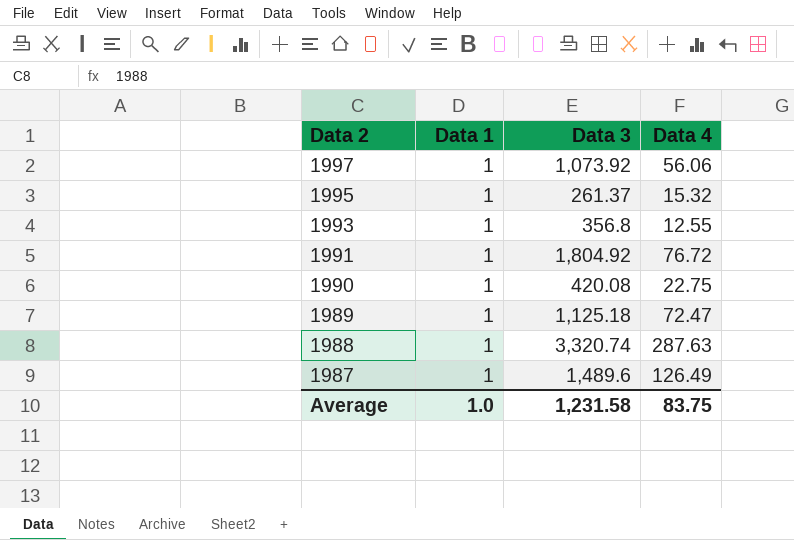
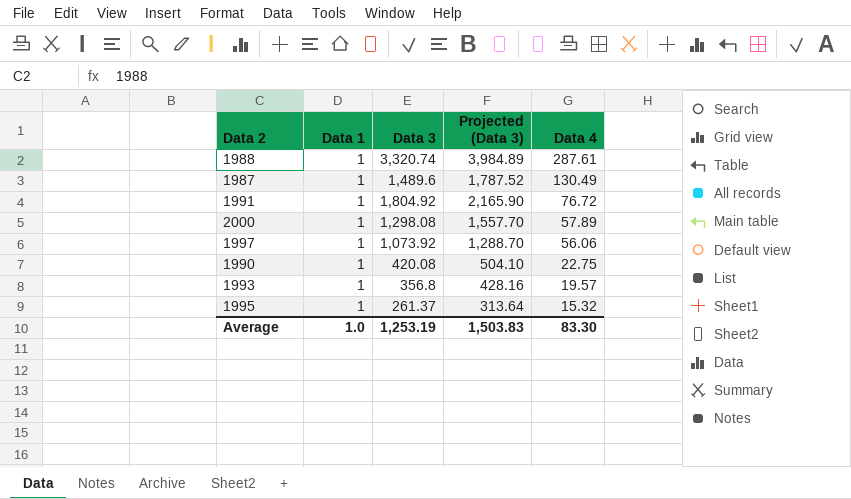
row order: Data 2 descending -> Data 4 descending
column Projected (Data 3) | formula: none -> [Data 3] * 1.2
row 1989: 1 | 1,125.18 | 72.47 -> none
1988 | Data 4: 287.63 -> 287.61
1987 | Data 4: 126.49 -> 130.49
row 2000: none -> 1 | 1,298.08 | 1,557.70 | 57.89
1993 | Data 4: 12.55 -> 19.57
Average | Data 3: 1,231.58 -> 1,253.19
Average | Data 4: 83.75 -> 83.30

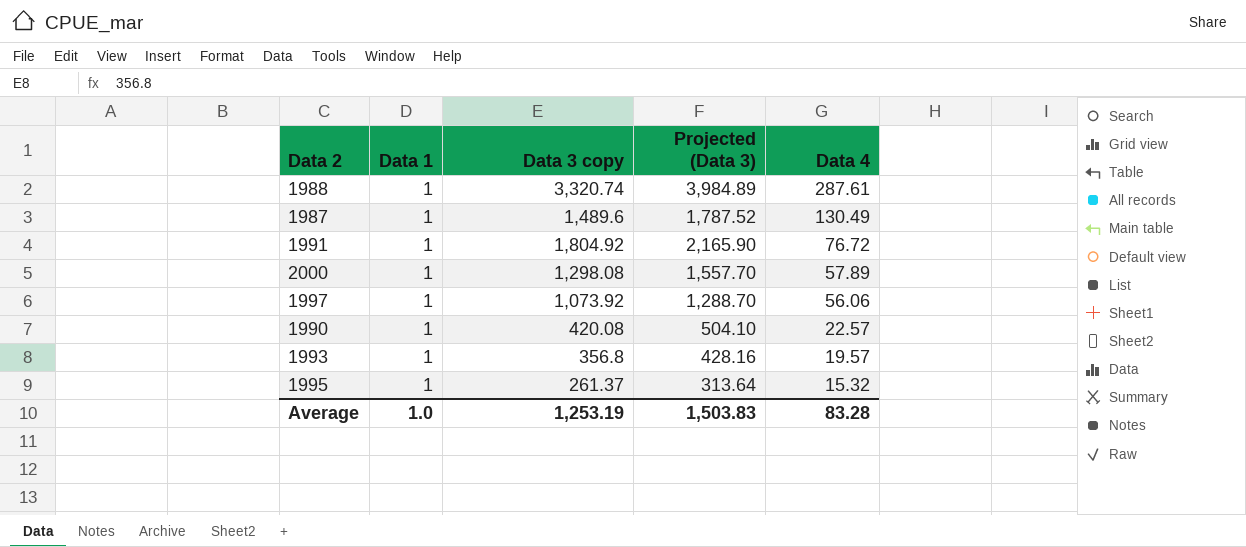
column name: Data 3 -> Data 3 copy
1990 | Data 4: 22.75 -> 22.57
Average | Data 4: 83.30 -> 83.28

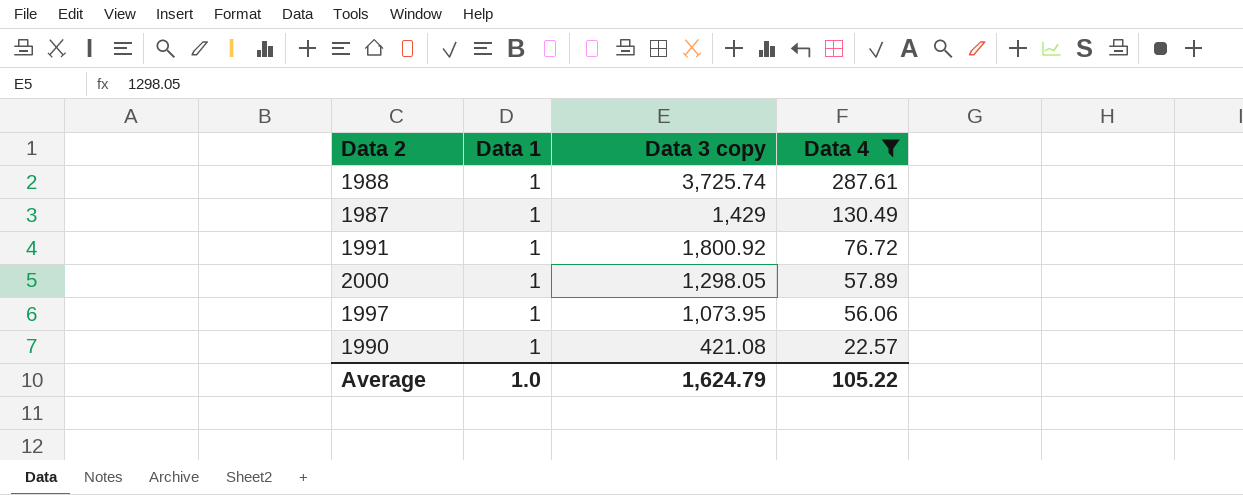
filter: none -> Data 4 >= 22.57
column Projected (Data 3) | formula: [Data 3 copy] * 1.2 -> none
1988 | Data 3 copy: 3,320.74 -> 3,725.74
1987 | Data 3 copy: 1,489.6 -> 1,429
1991 | Data 3 copy: 1,804.92 -> 1,800.92
2000 | Data 3 copy: 1,298.08 -> 1,298.05
1997 | Data 3 copy: 1,073.92 -> 1,073.95
1990 | Data 3 copy: 420.08 -> 421.08
Average | Data 3 copy: 1,253.19 -> 1,624.79
Average | Data 4: 83.28 -> 105.22

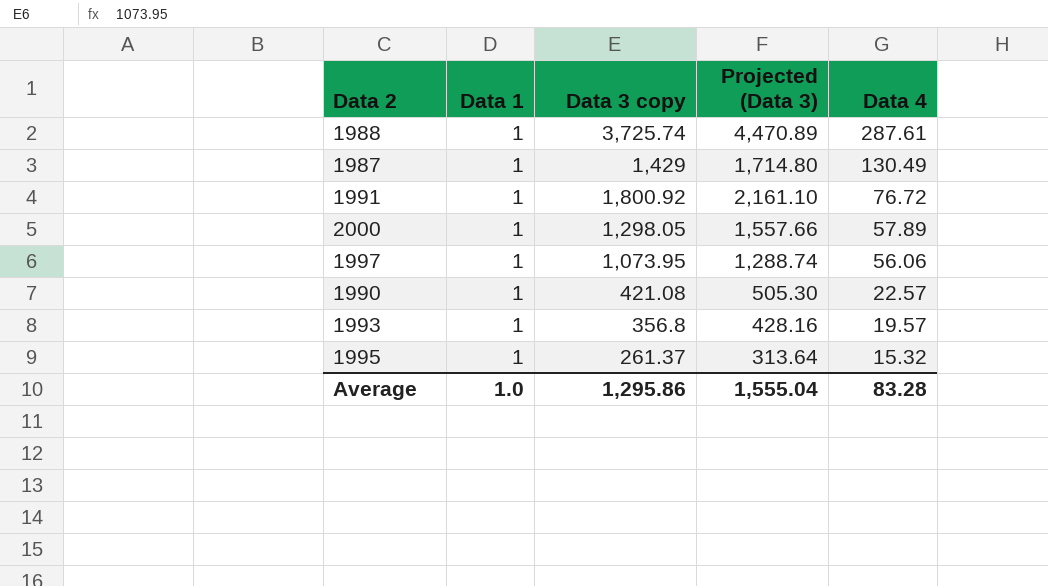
filter: Data 4 >= 22.57 -> none
column Projected (Data 3) | formula: none -> [Data 3 copy] * 1.2
Average | Data 3 copy: 1,624.79 -> 1,295.86
Average | Data 4: 105.22 -> 83.28

